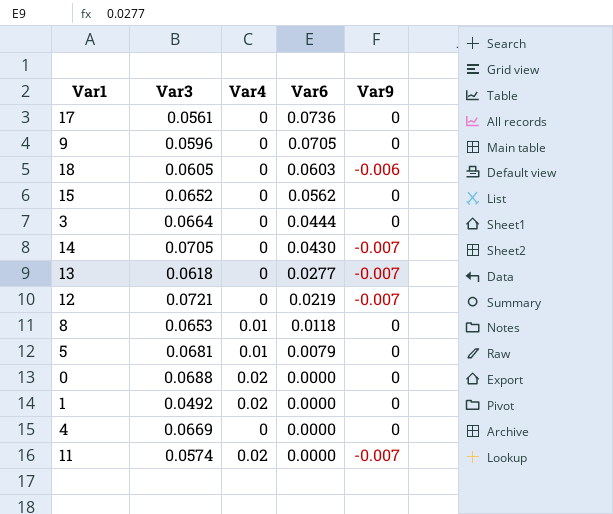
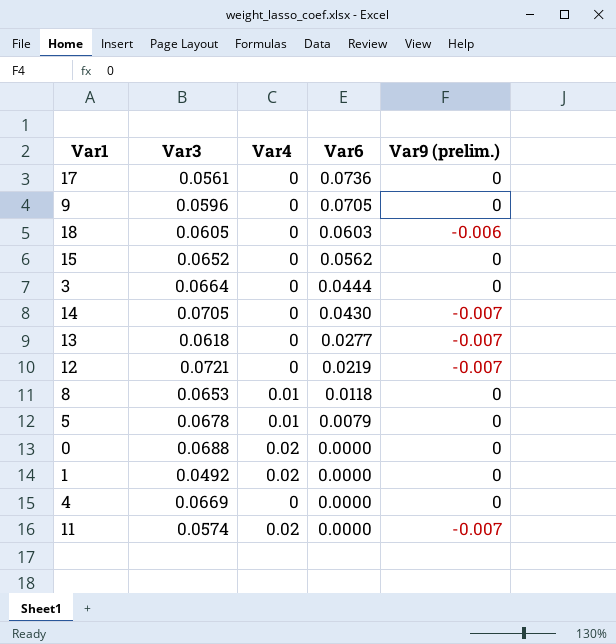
column name: Var9 -> Var9 (prelim.)
5 | Var3: 0.0681 -> 0.0678

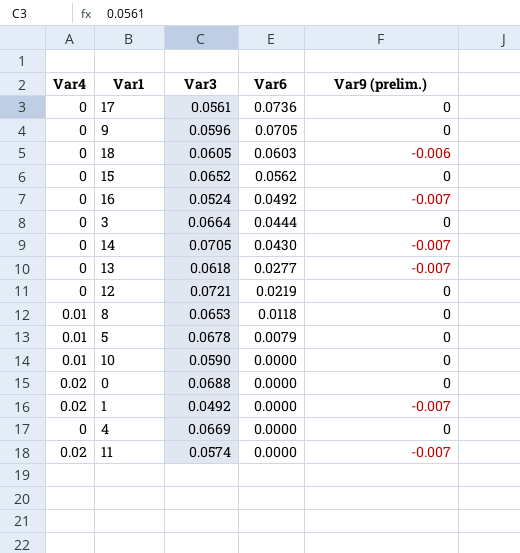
column Var4 | position: 3 -> 1
row 16: none -> 0 | 0.0524 | 0.0492 | -0.007
12 | Var9 (prelim.): -0.007 -> 0
row 10: none -> 0.01 | 0.0590 | 0.0000 | 0
1 | Var9 (prelim.): 0 -> -0.007

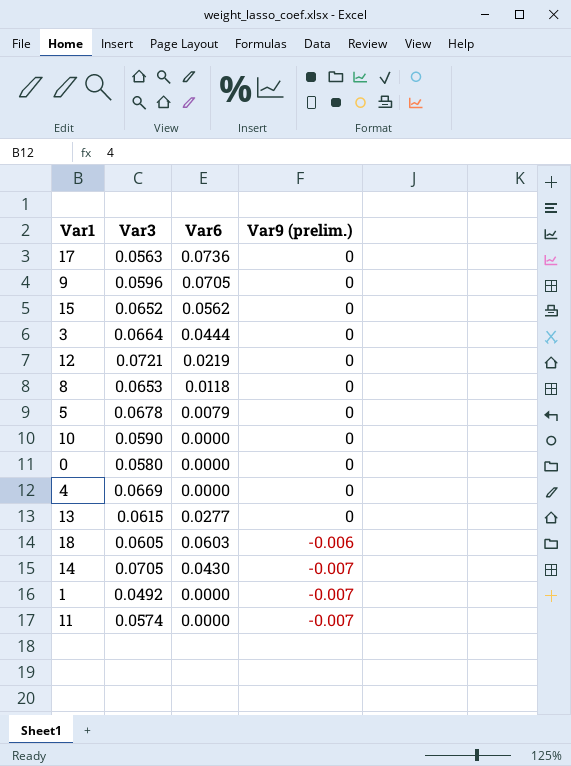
row order: Var6 descending -> Var9 (prelim.) descending
column Var4 | position: 1 -> none
row 16: 0 | 0.0524 | 0.0492 | -0.007 -> none
17 | Var3: 0.0561 -> 0.0563
0 | Var3: 0.0688 -> 0.0580
13 | Var3: 0.0618 -> 0.0615
13 | Var9 (prelim.): -0.007 -> 0

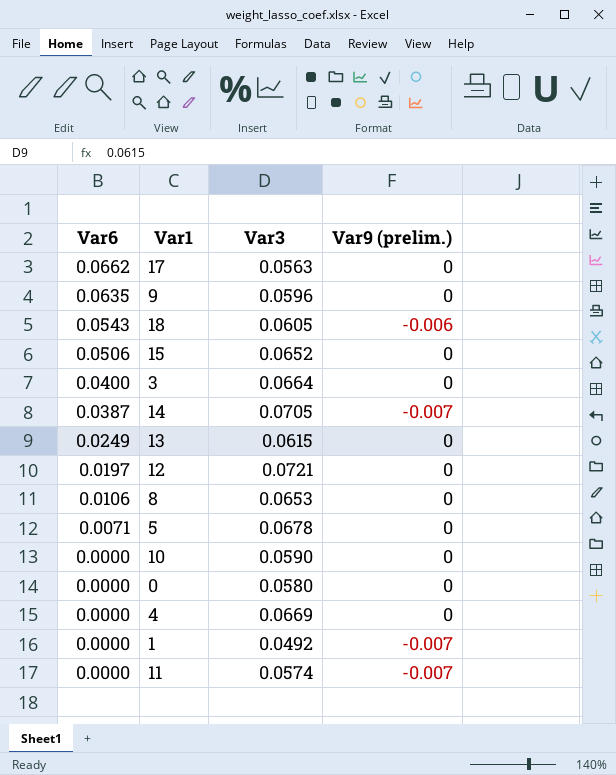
row order: Var9 (prelim.) descending -> Var6 descending
column Var6 | position: 3 -> 1
17 | Var6: 0.0736 -> 0.0662
9 | Var6: 0.0705 -> 0.0635
18 | Var6: 0.0603 -> 0.0543
15 | Var6: 0.0562 -> 0.0506
3 | Var6: 0.0444 -> 0.0400
14 | Var6: 0.0430 -> 0.0387
13 | Var6: 0.0277 -> 0.0249
12 | Var6: 0.0219 -> 0.0197
8 | Var6: 0.0118 -> 0.0106
5 | Var6: 0.0079 -> 0.0071

